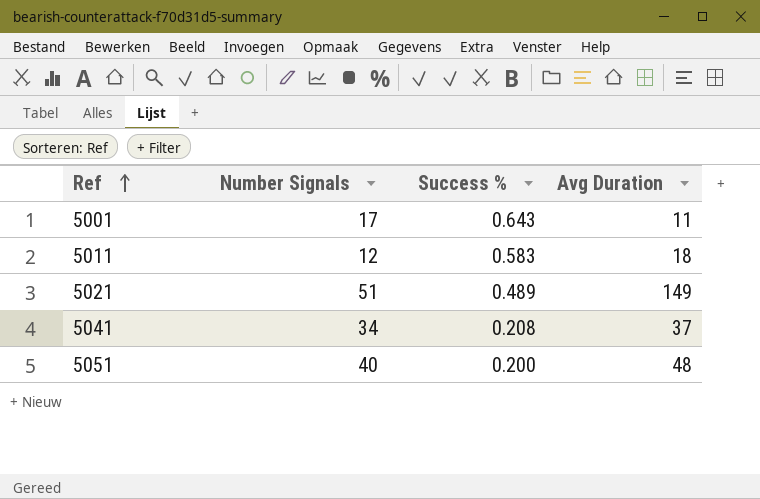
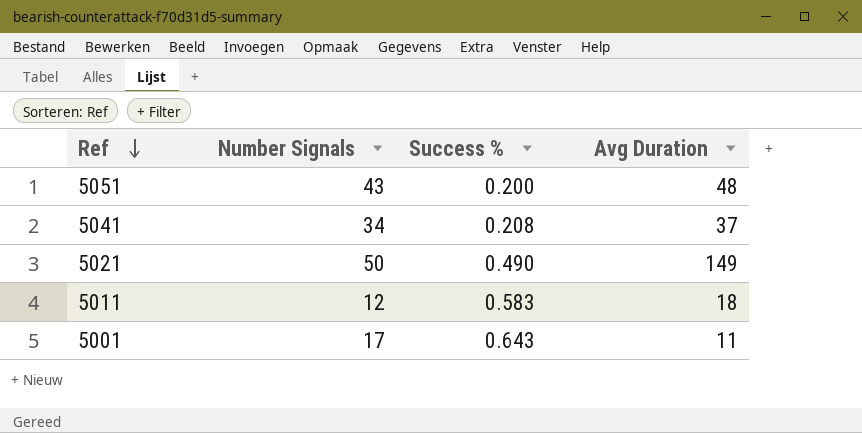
row order: Ref ascending -> Ref descending
5051 | Number Signals: 40 -> 43
5021 | Number Signals: 51 -> 50
5021 | Success %: 0.489 -> 0.490

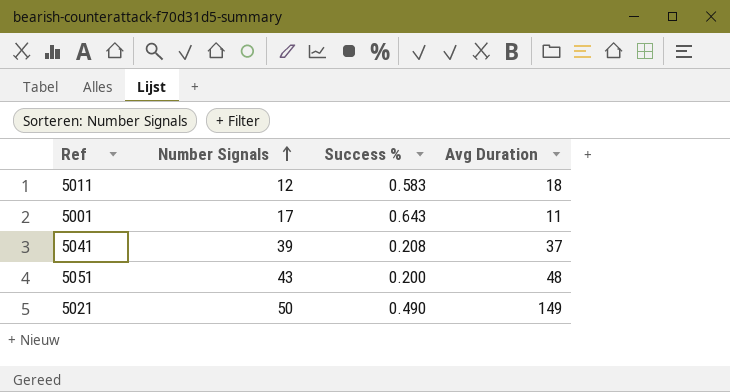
row order: Ref descending -> Number Signals ascending
5041 | Number Signals: 34 -> 39

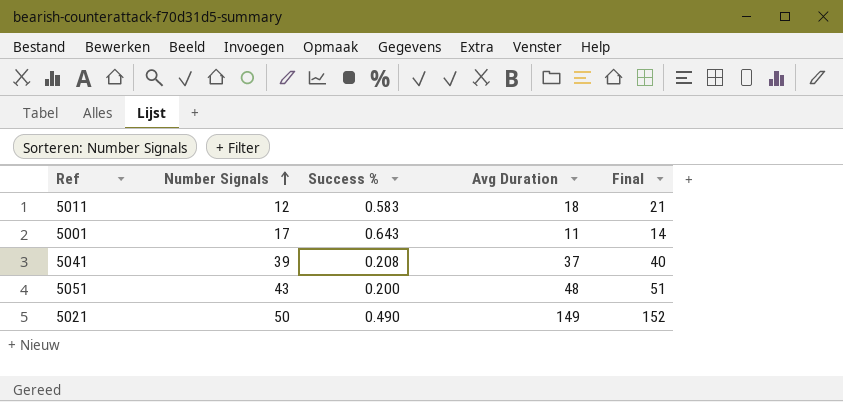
column Final | formula: none -> [Avg Duration] + 3

